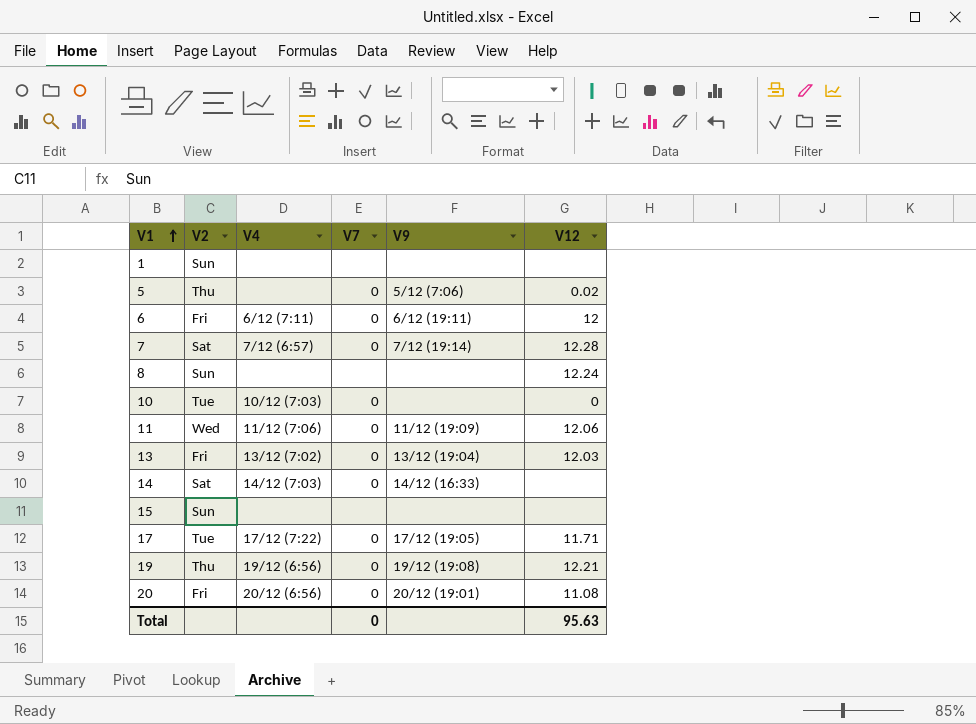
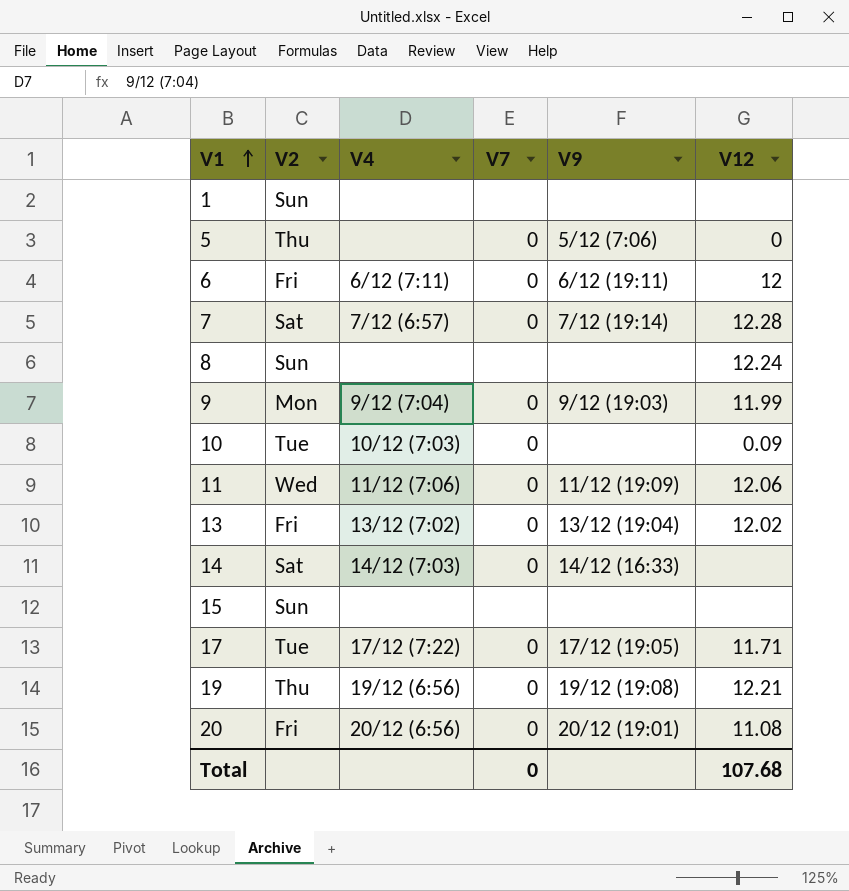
5 | V12: 0.02 -> 0
row 9: none -> Mon | 9/12 (7:04) | 0 | 9/12 (19:03) | 11.99
10 | V12: 0 -> 0.09
13 | V12: 12.03 -> 12.02
Total | V12: 95.63 -> 107.68

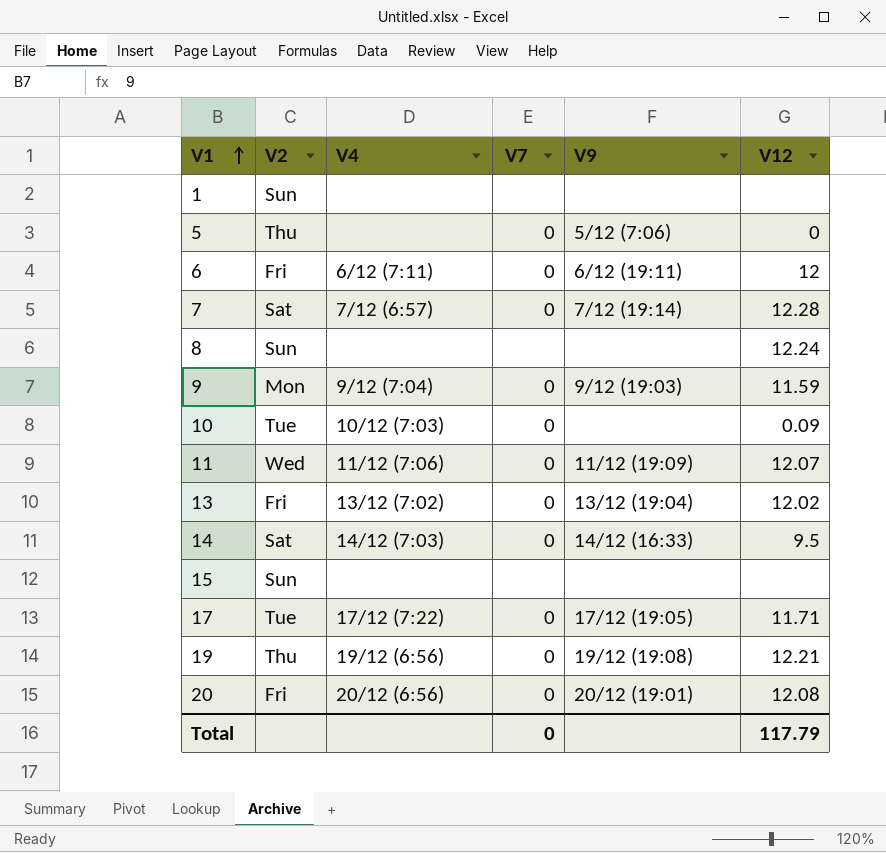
9 | V12: 11.99 -> 11.59
11 | V12: 12.06 -> 12.07
14 | V12: none -> 9.5
20 | V12: 11.08 -> 12.08
Total | V12: 107.68 -> 117.79

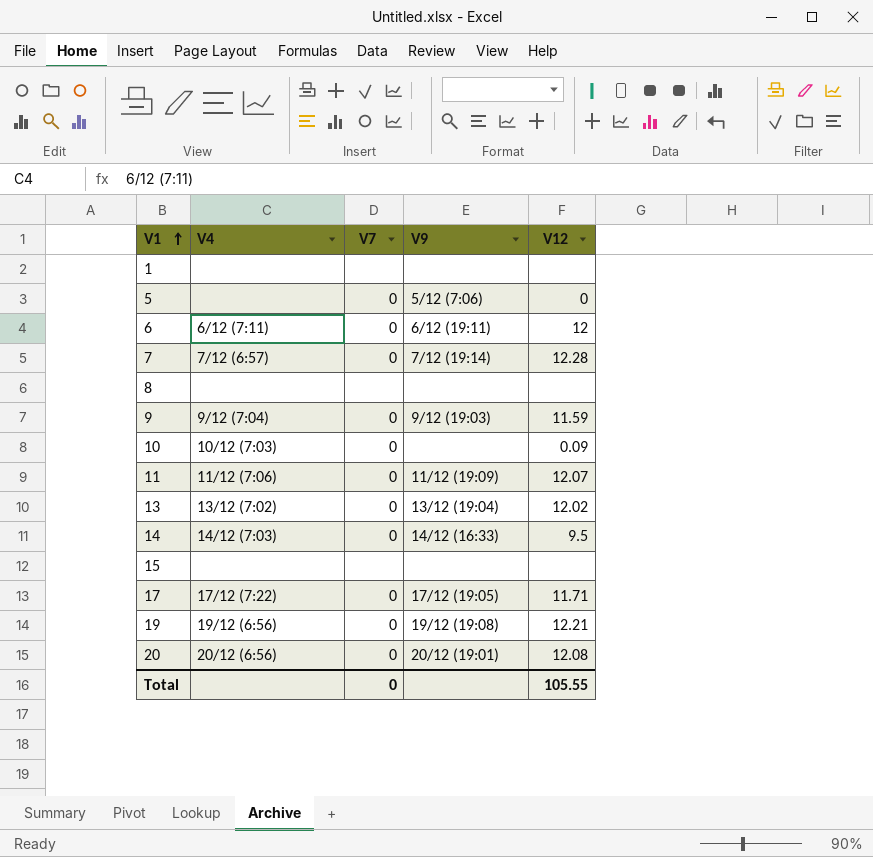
column V2 | position: 2 -> none
8 | V12: 12.24 -> none
Total | V12: 117.79 -> 105.55

